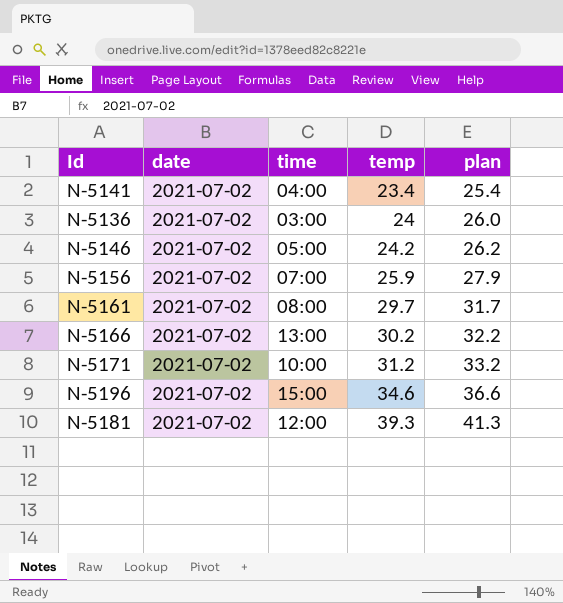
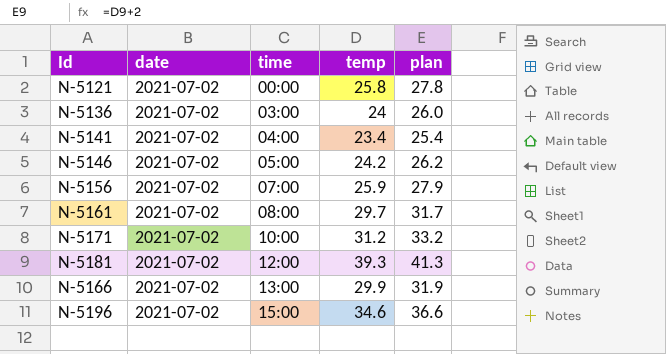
row order: temp ascending -> time ascending
row N-5121: none -> 2021-07-02 | 00:00 | 25.8 | 27.8
N-5166 | temp: 30.2 -> 29.9
N-5166 | plan: 32.2 -> 31.9

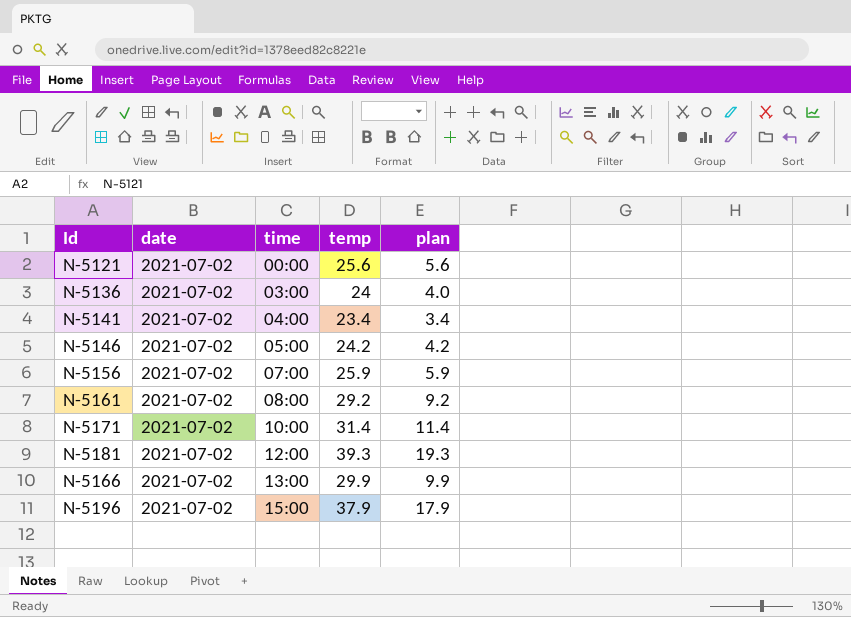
column plan | formula: [temp] + 2 -> [temp] - 20
N-5121 | temp: 25.8 -> 25.6
N-5161 | temp: 29.7 -> 29.2
N-5171 | temp: 31.2 -> 31.4
N-5196 | temp: 34.6 -> 37.9

